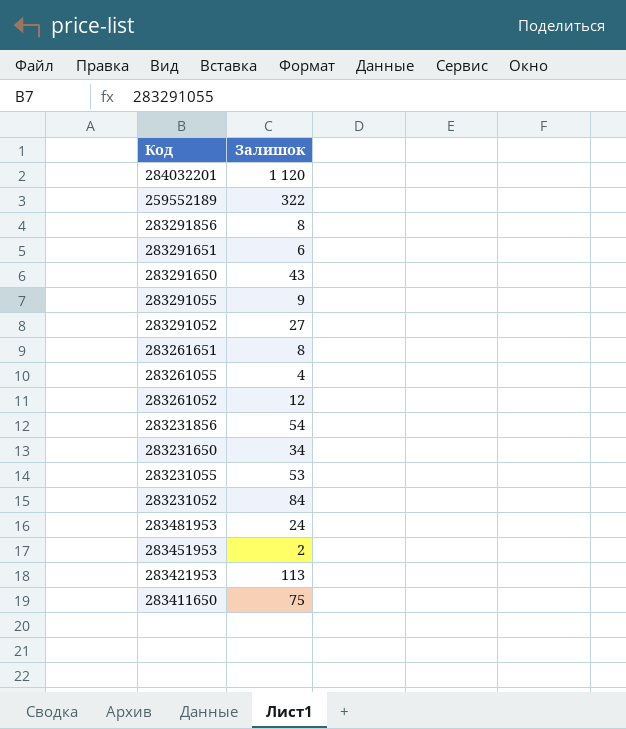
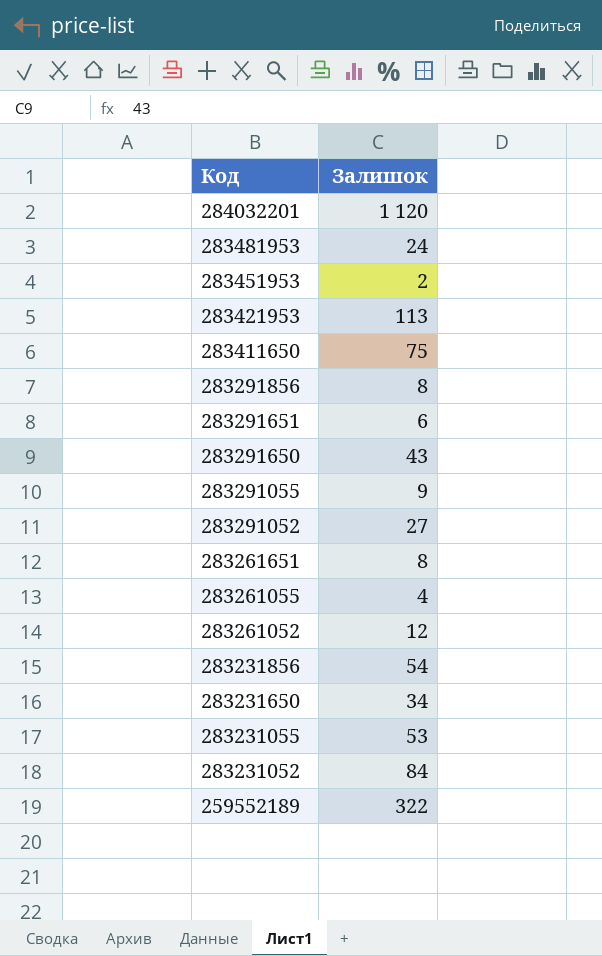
row order: none -> Код descending

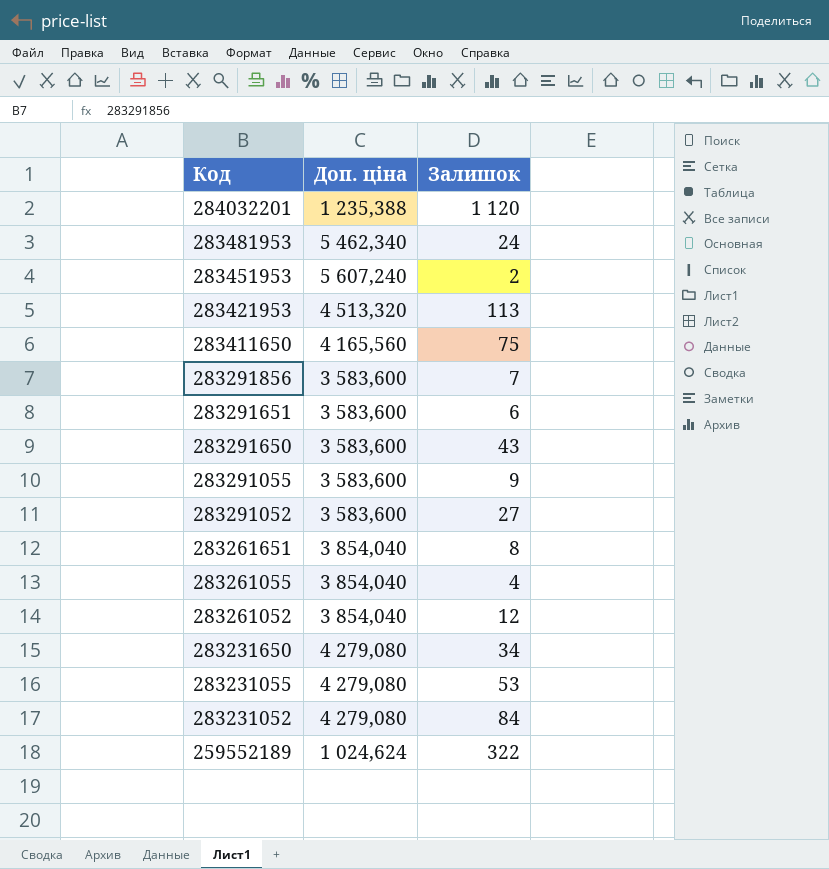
column Доп. ціна | position: none -> 2
row 283231856: 54 -> none
283291856 | Залишок: 8 -> 7

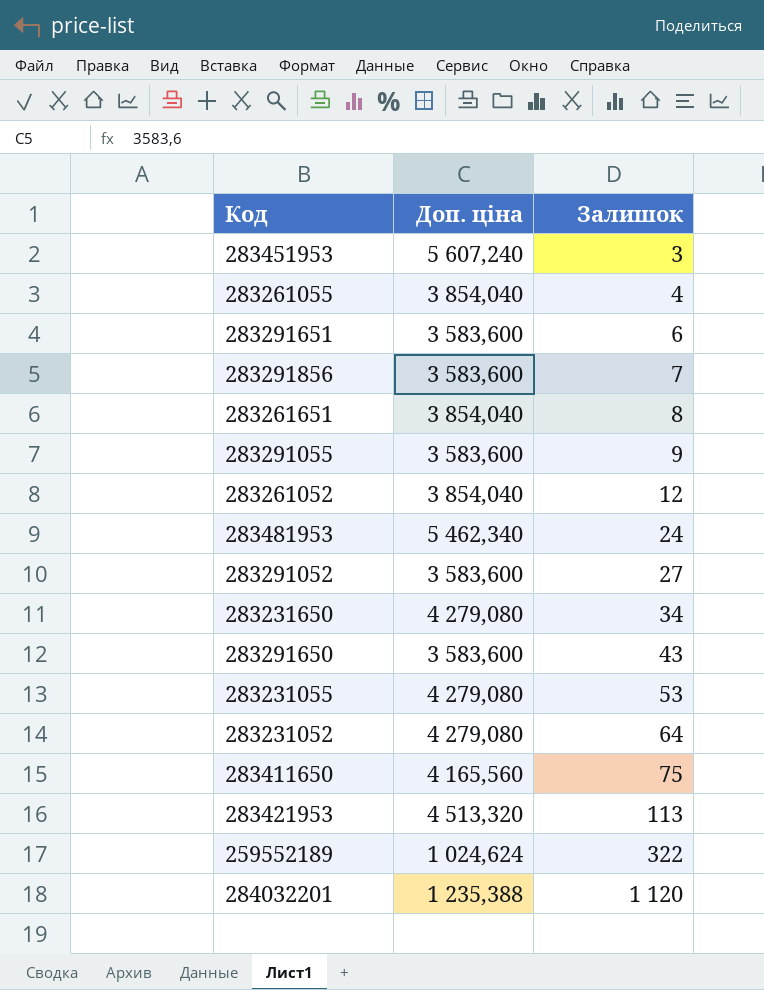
row order: Код descending -> Залишок ascending
283451953 | Залишок: 2 -> 3
283231052 | Залишок: 84 -> 64

